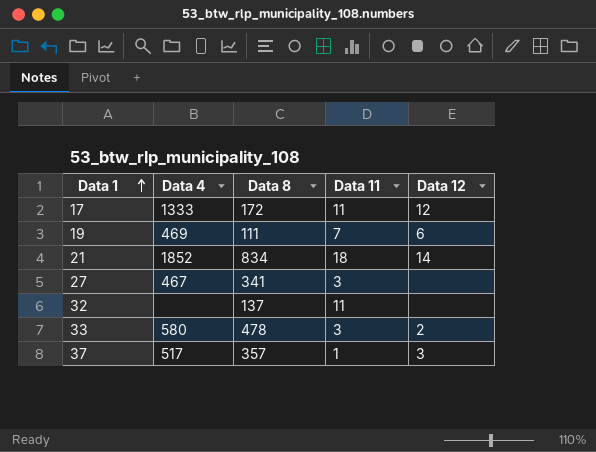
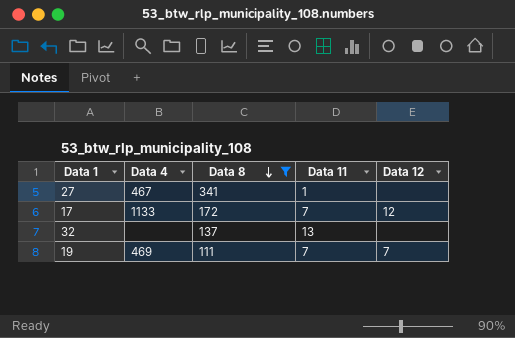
filter: none -> Data 8 <= 341
row order: Data 1 ascending -> Data 8 descending
27 | Data 11: 3 -> 1
17 | Data 4: 1333 -> 1133
17 | Data 11: 11 -> 7
32 | Data 11: 11 -> 13
19 | Data 12: 6 -> 7

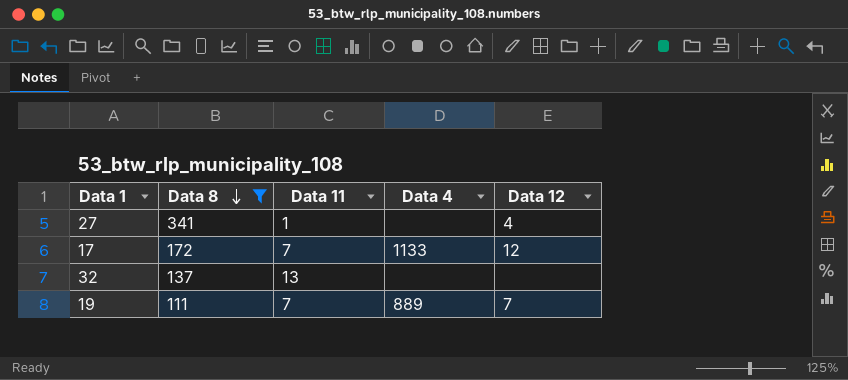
column Data 4 | position: 2 -> 4
27 | Data 4: 467 -> none
27 | Data 12: none -> 4
19 | Data 4: 469 -> 889

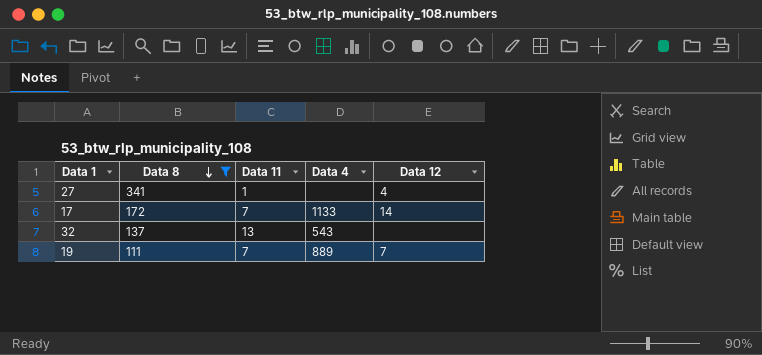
17 | Data 12: 12 -> 14
32 | Data 4: none -> 543

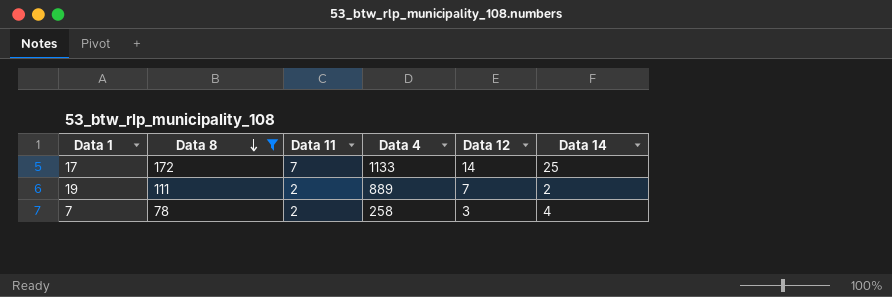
column Data 14 | position: none -> 6
row 27: 341 | 1 | none | 4 -> none
row 32: 137 | 13 | 543 | none -> none
19 | Data 11: 7 -> 2
row 7: none -> 78 | 2 | 258 | 3 | 4

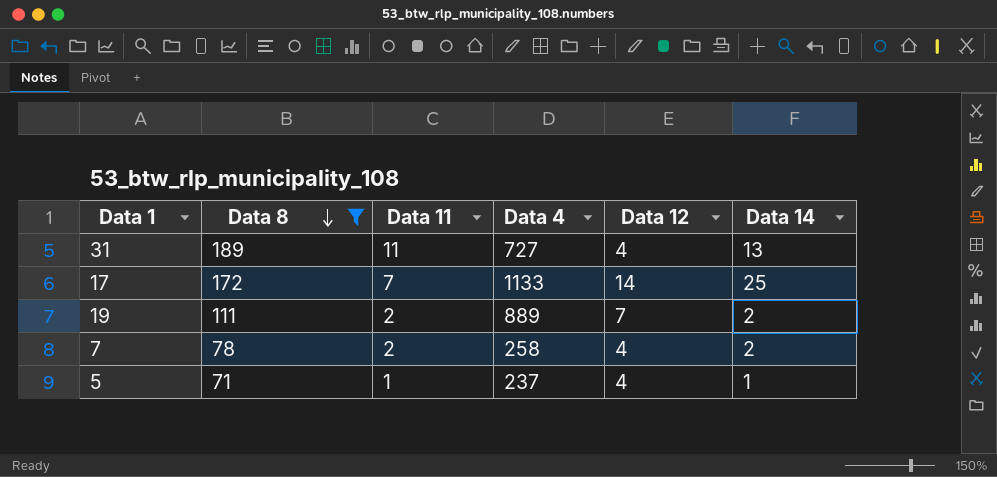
row 31: none -> 189 | 11 | 727 | 4 | 13
7 | Data 12: 3 -> 4
7 | Data 14: 4 -> 2
row 5: none -> 71 | 1 | 237 | 4 | 1

